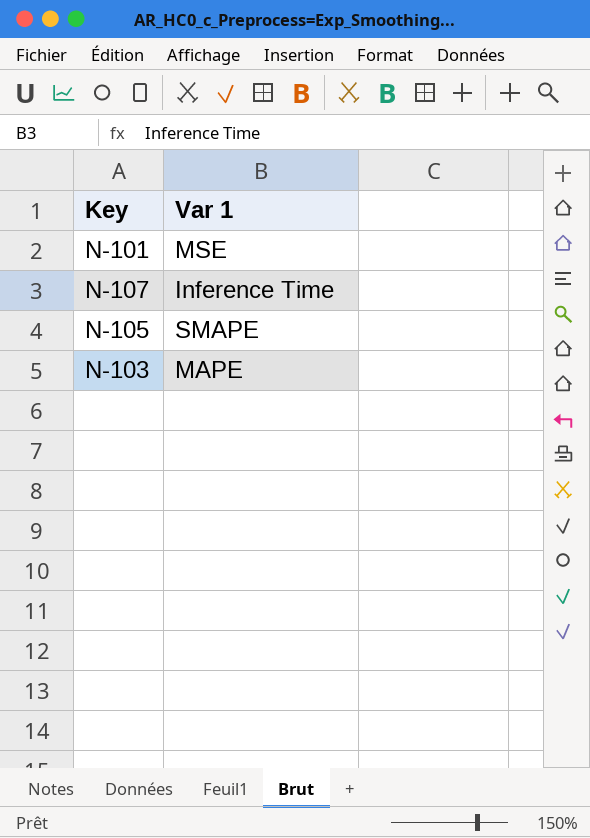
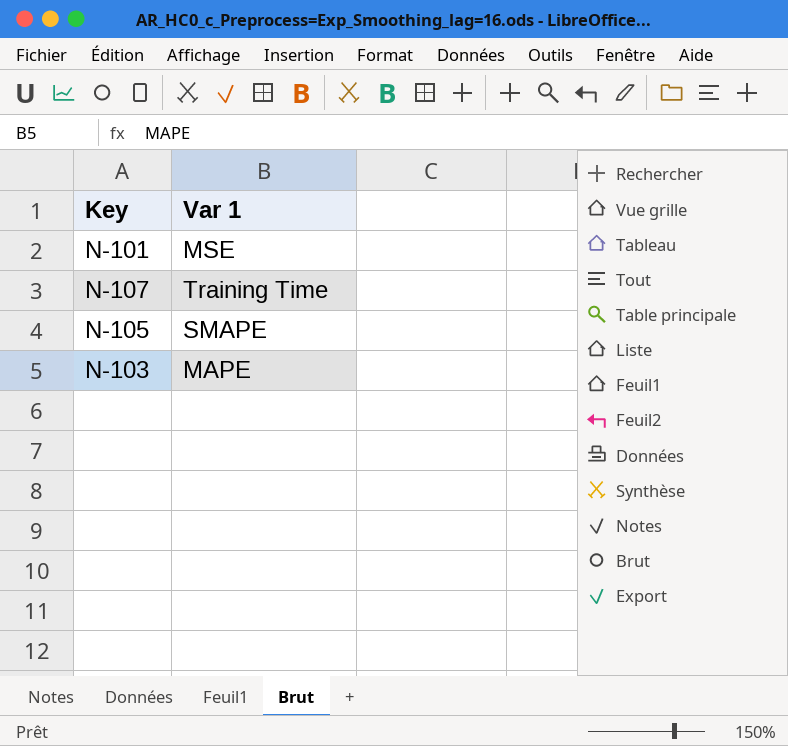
N-107 | Var 1: Inference Time -> Training Time

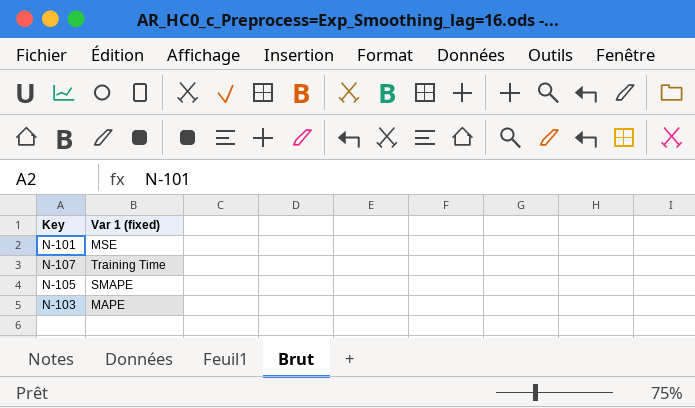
column name: Var 1 -> Var 1 (fixed)

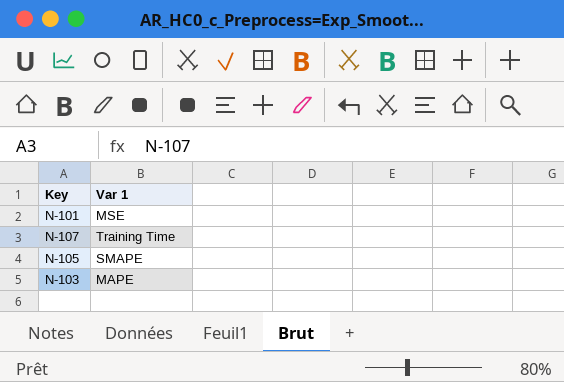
column name: Var 1 (fixed) -> Var 1

